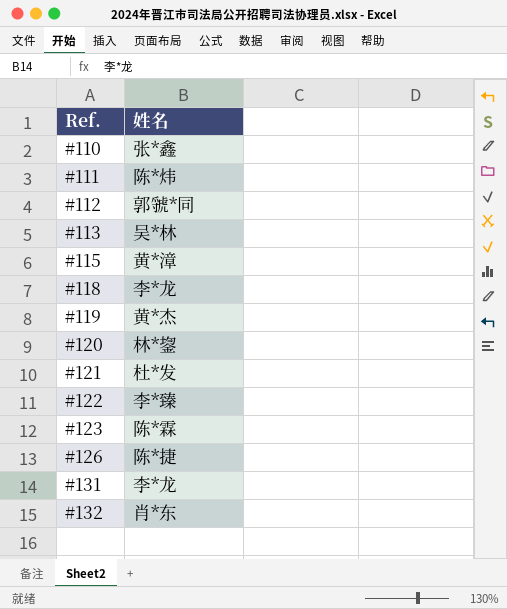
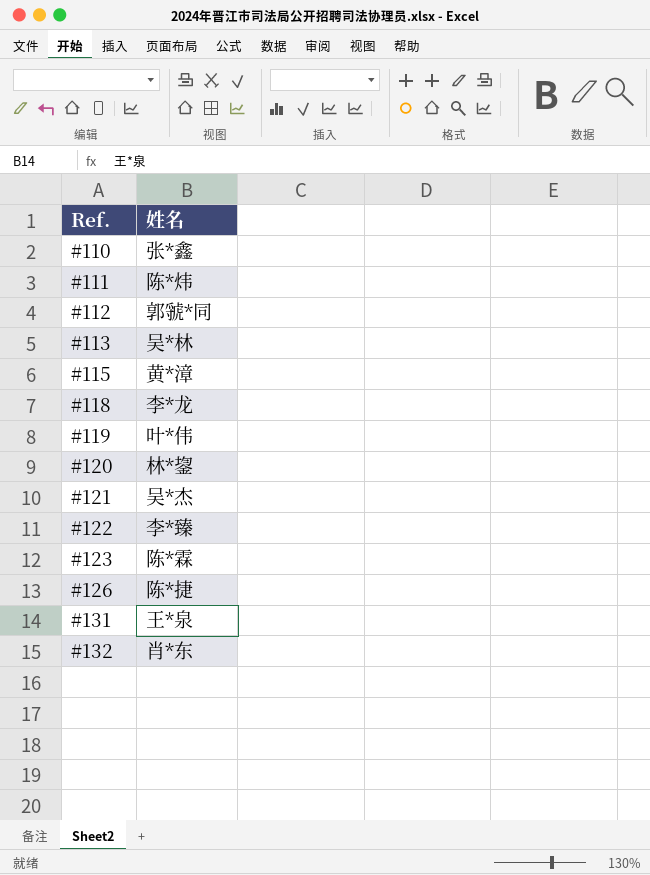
#119 | 姓名: 黄*杰 -> 叶*伟
#121 | 姓名: 杜*发 -> 吴*杰
#131 | 姓名: 李*龙 -> 王*泉

